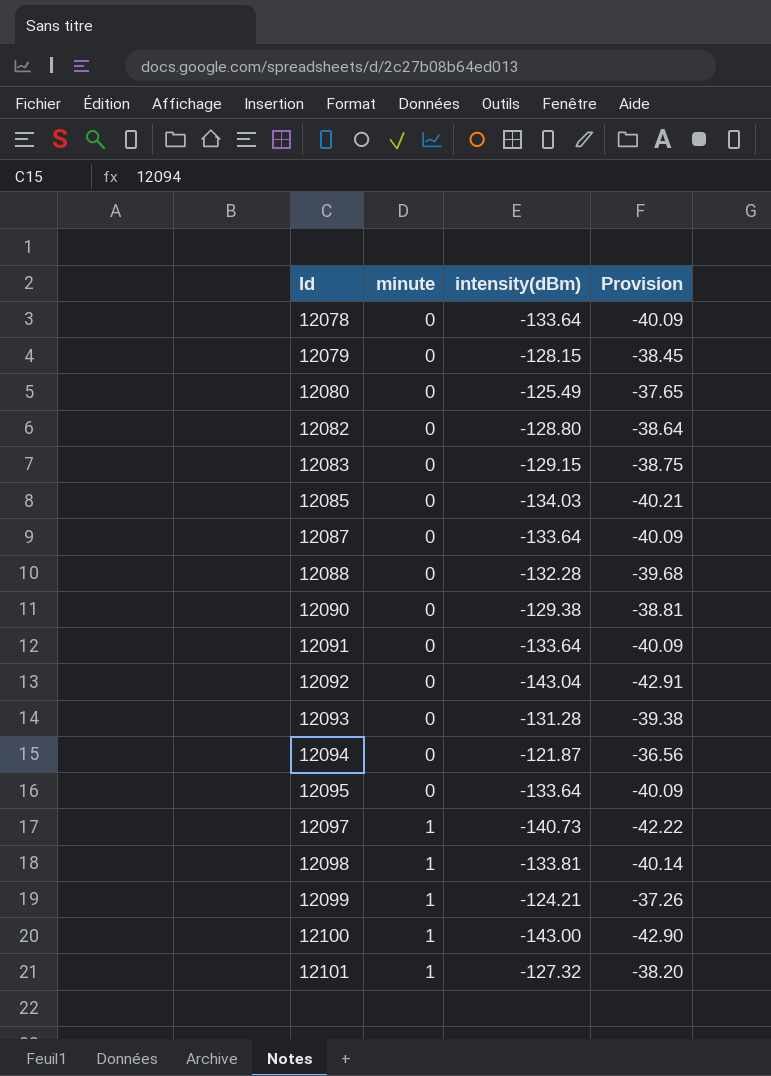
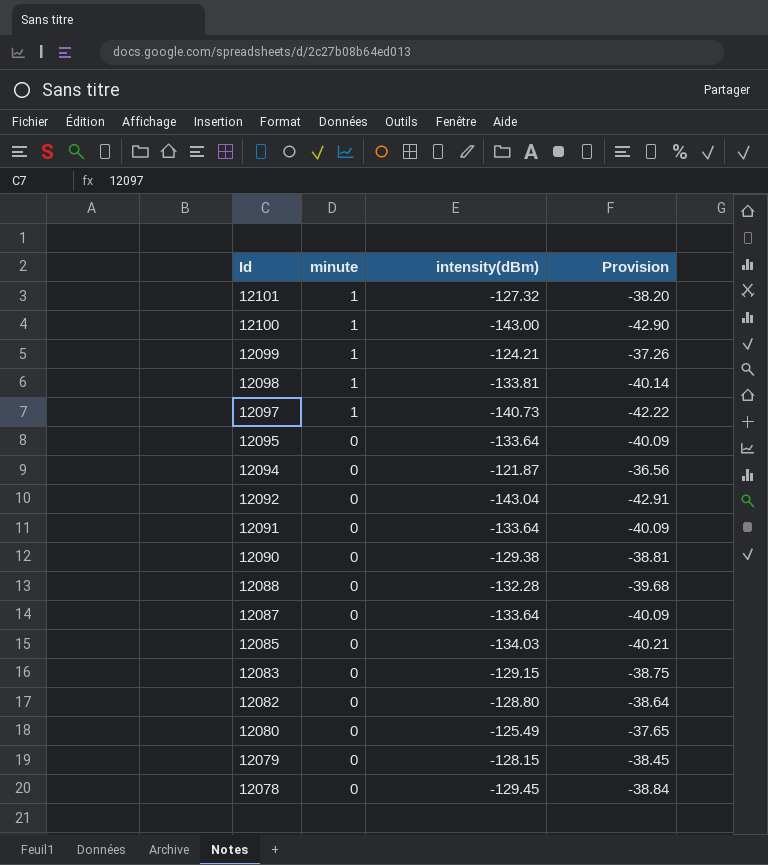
row order: Id ascending -> Id descending
row 12093: 0 | -131.28 | -39.38 -> none
12078 | intensity(dBm): -133.64 -> -129.45
12078 | Provision: -40.09 -> -38.84

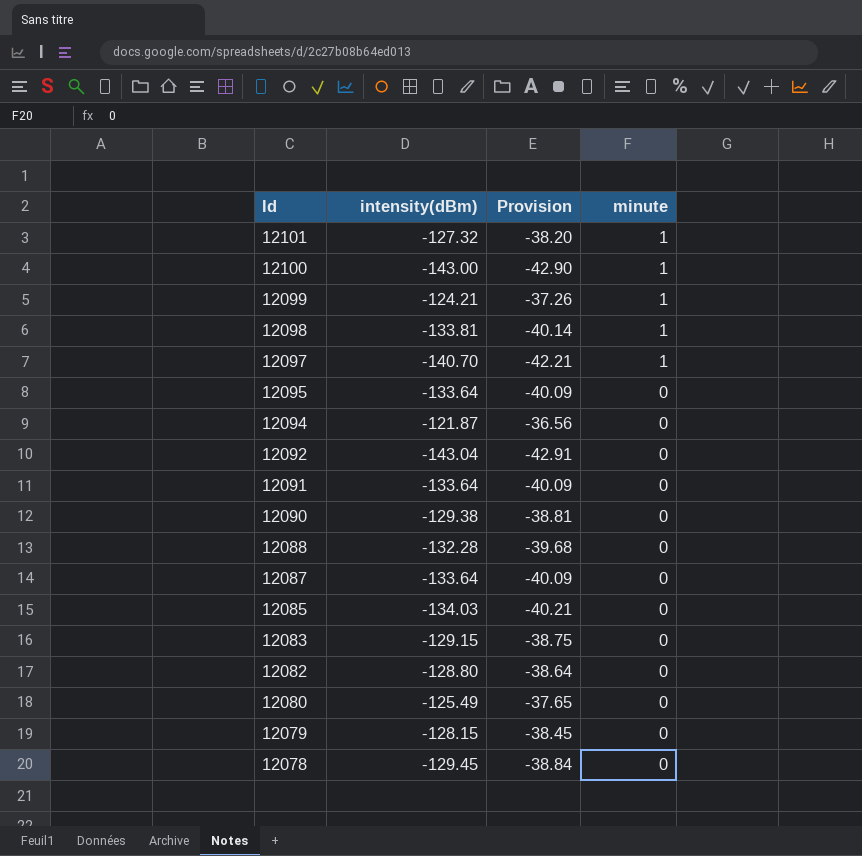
column minute | position: 2 -> 4
12097 | intensity(dBm): -140.73 -> -140.70
12097 | Provision: -42.22 -> -42.21

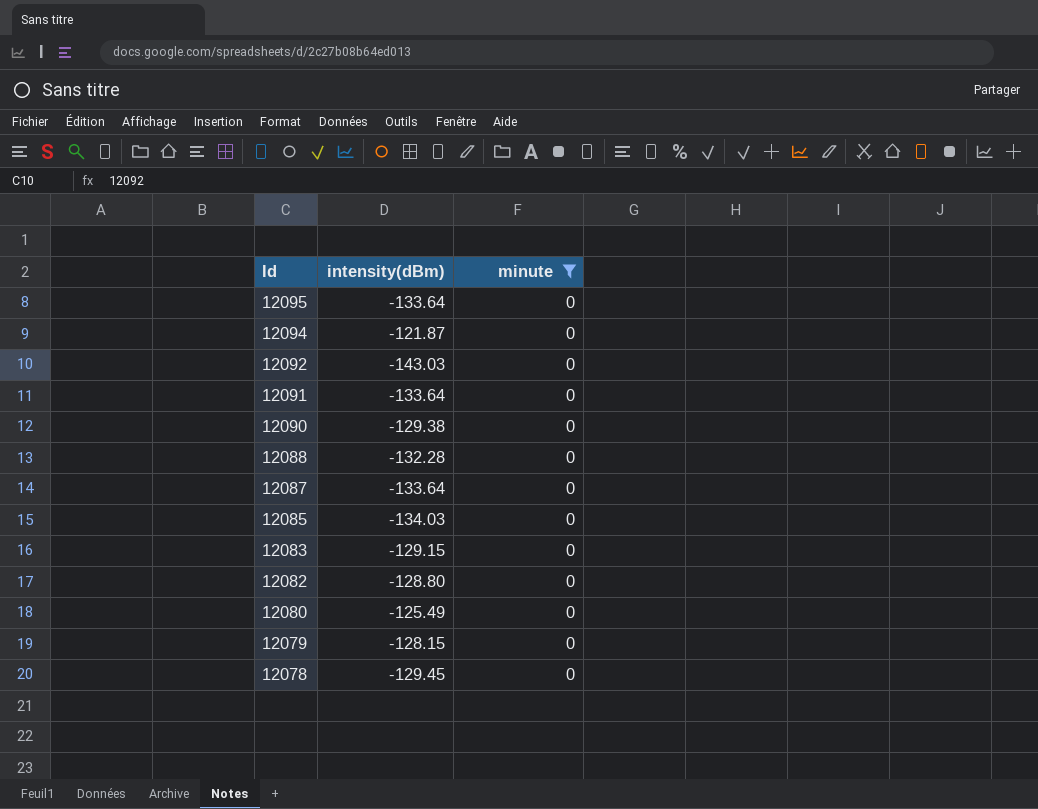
filter: none -> minute = 0
column Provision | formula: [intensity(dBm)] * 0.3 -> none
12092 | intensity(dBm): -143.04 -> -143.03

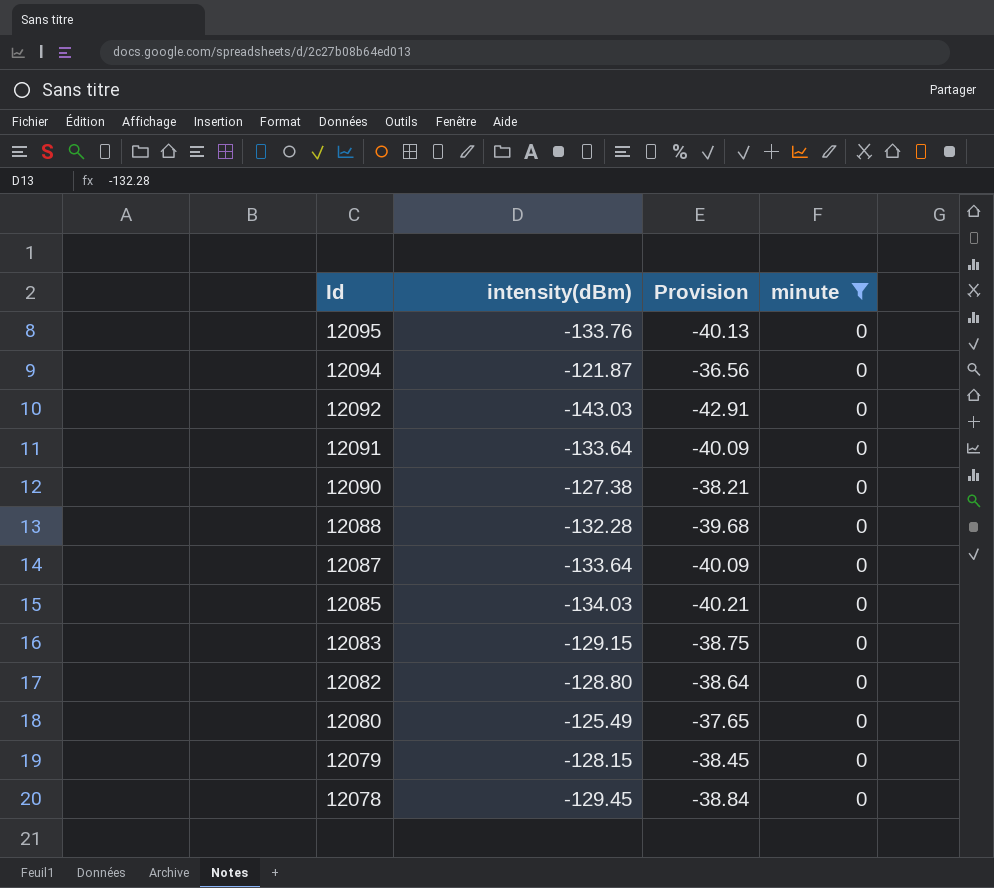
column Provision | formula: none -> [intensity(dBm)] * 0.3
12095 | intensity(dBm): -133.64 -> -133.76
12090 | intensity(dBm): -129.38 -> -127.38

